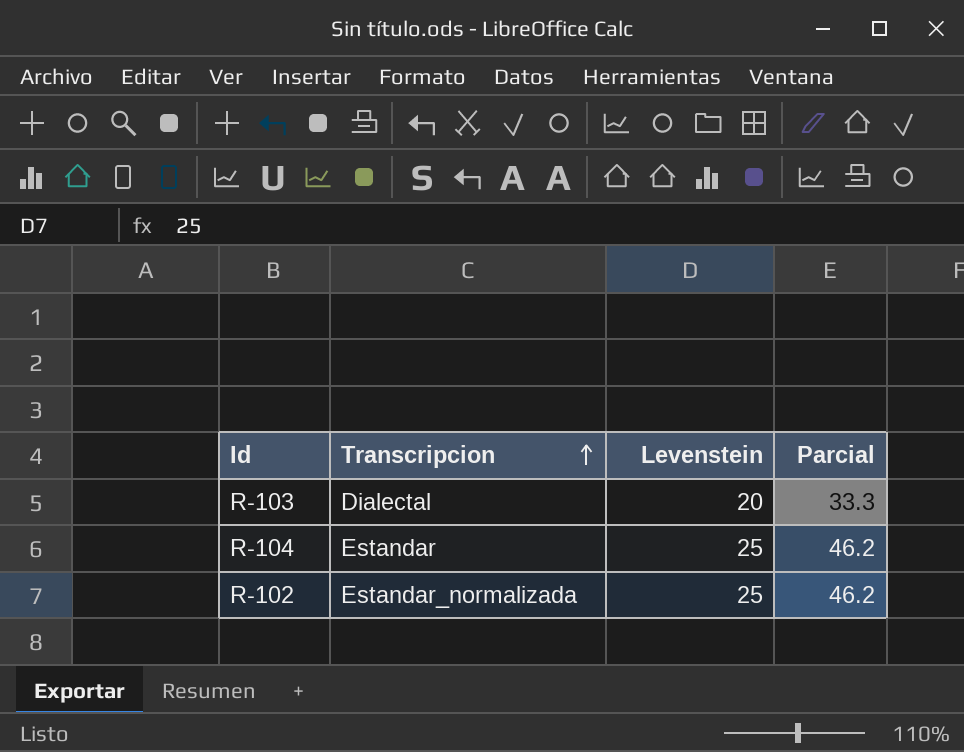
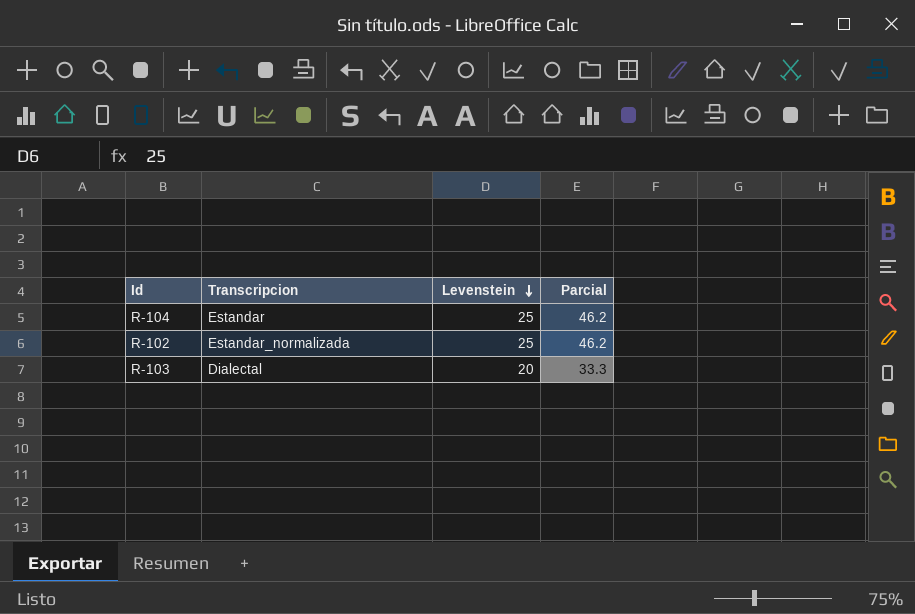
row order: Transcripcion ascending -> Levenstein descending

